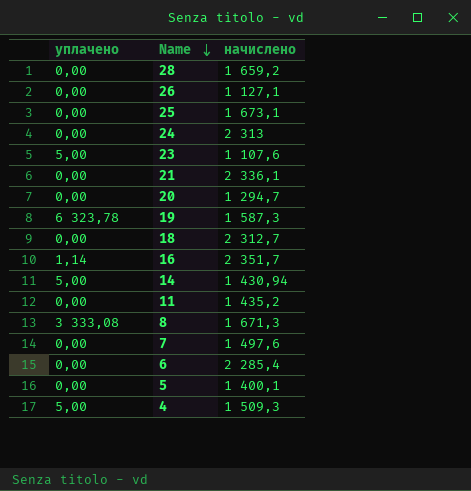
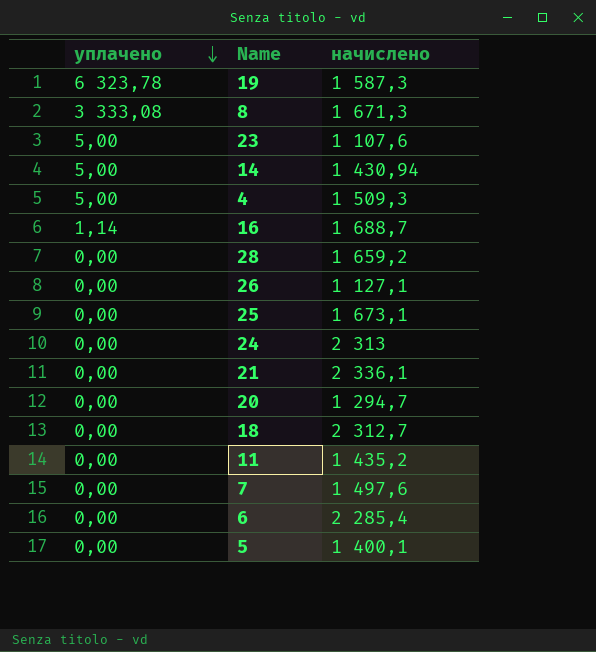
row order: Name descending -> уплачено descending
16 | начислено: 2 351,7 -> 1 688,7

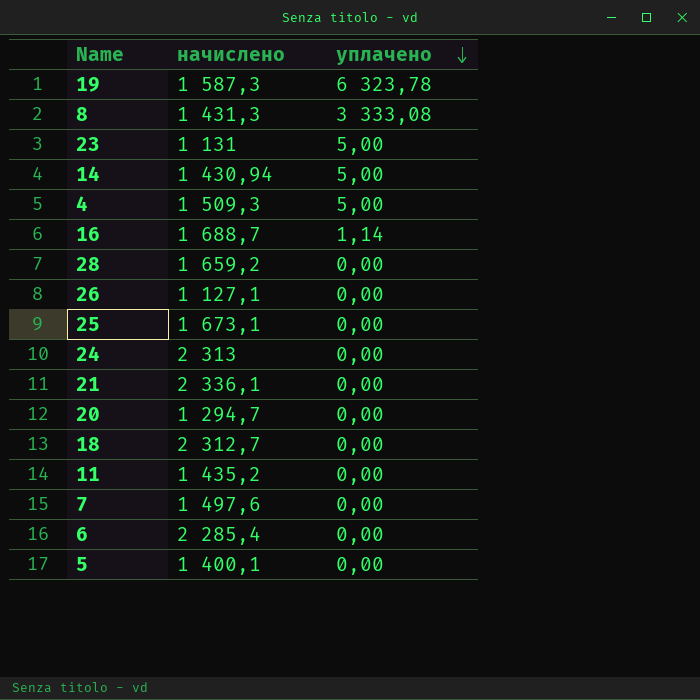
column уплачено | position: 1 -> 3
8 | начислено: 1 671,3 -> 1 431,3
23 | начислено: 1 107,6 -> 1 131

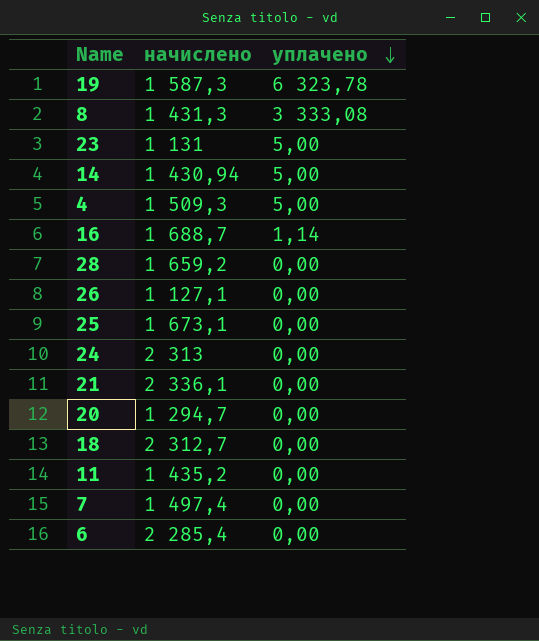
row 5: 1 400,1 | 0,00 -> none
7 | начислено: 1 497,6 -> 1 497,4

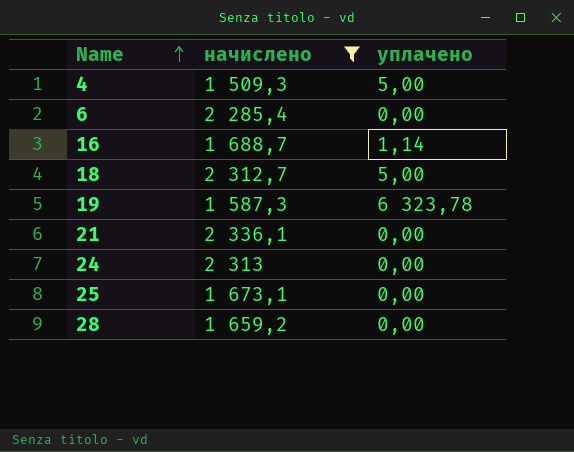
filter: none -> начислено >= 1 509,3
row order: уплачено descending -> Name ascending
18 | уплачено: 0,00 -> 5,00

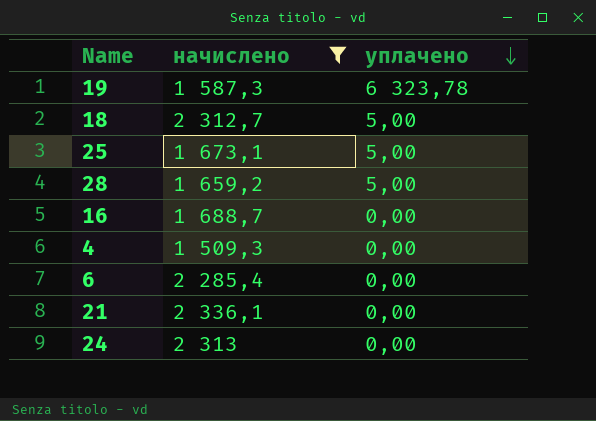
row order: Name ascending -> уплачено descending
25 | уплачено: 0,00 -> 5,00
28 | уплачено: 0,00 -> 5,00
16 | уплачено: 1,14 -> 0,00
4 | уплачено: 5,00 -> 0,00

